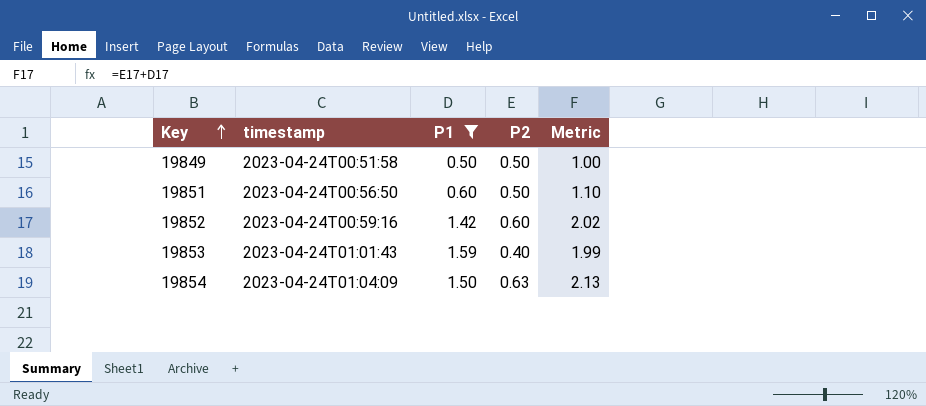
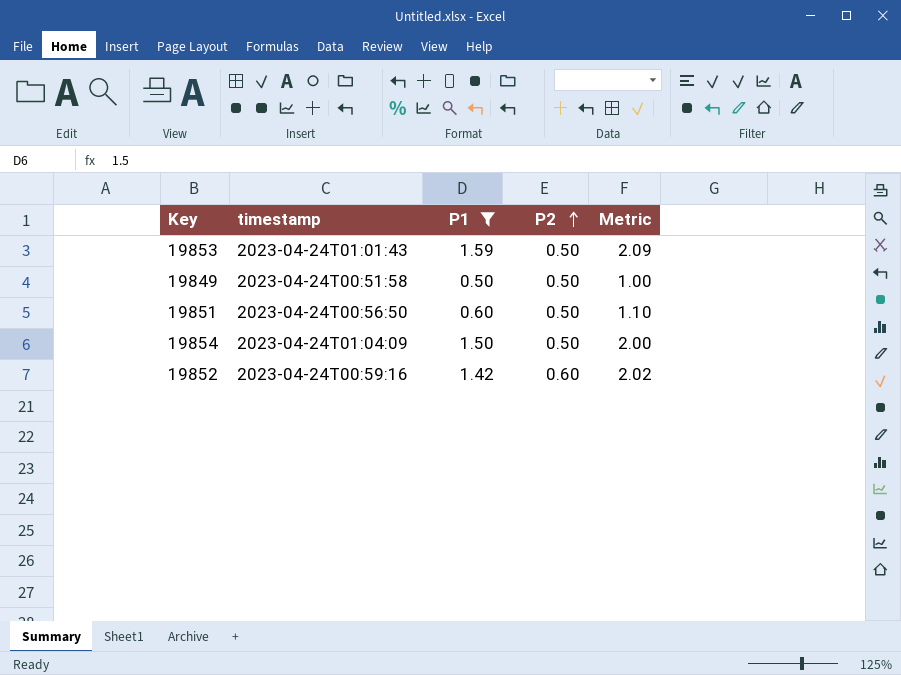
row order: Key ascending -> P2 ascending
19853 | P2: 0.40 -> 0.50
19853 | Metric: 1.99 -> 2.09
19854 | P2: 0.63 -> 0.50
19854 | Metric: 2.13 -> 2.00

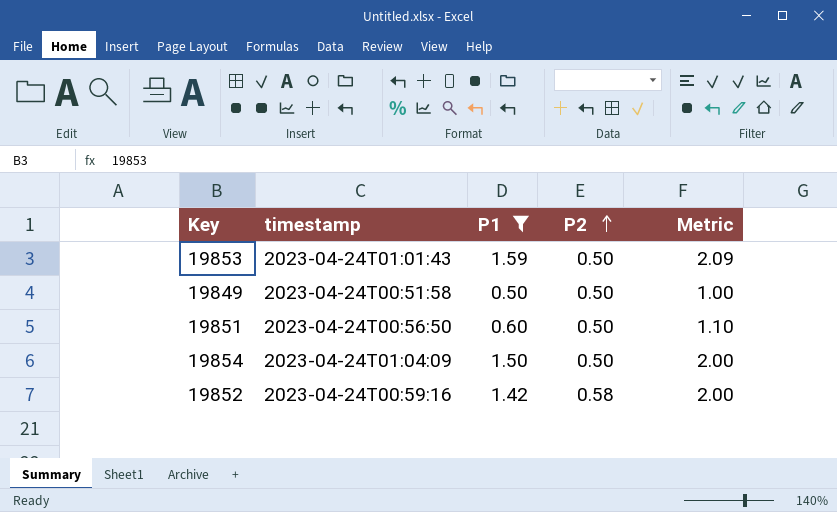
19852 | P2: 0.60 -> 0.58
19852 | Metric: 2.02 -> 2.00

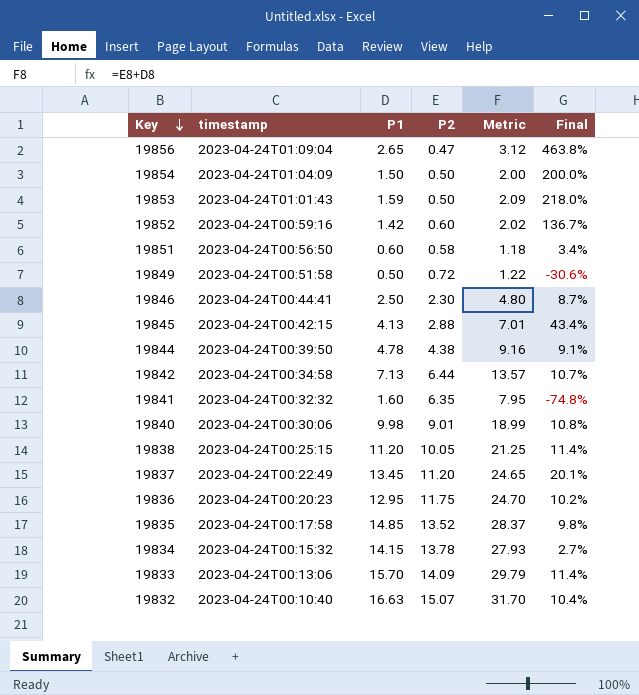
filter: P1 <= 1.59 -> none
row order: P2 ascending -> Key descending
column Final | formula: none -> ([P1] - [P2]) / [P2]
19852 | P2: 0.58 -> 0.60
19852 | Metric: 2.00 -> 2.02
19851 | P2: 0.50 -> 0.58
19851 | Metric: 1.10 -> 1.18
19849 | P2: 0.50 -> 0.72
19849 | Metric: 1.00 -> 1.22

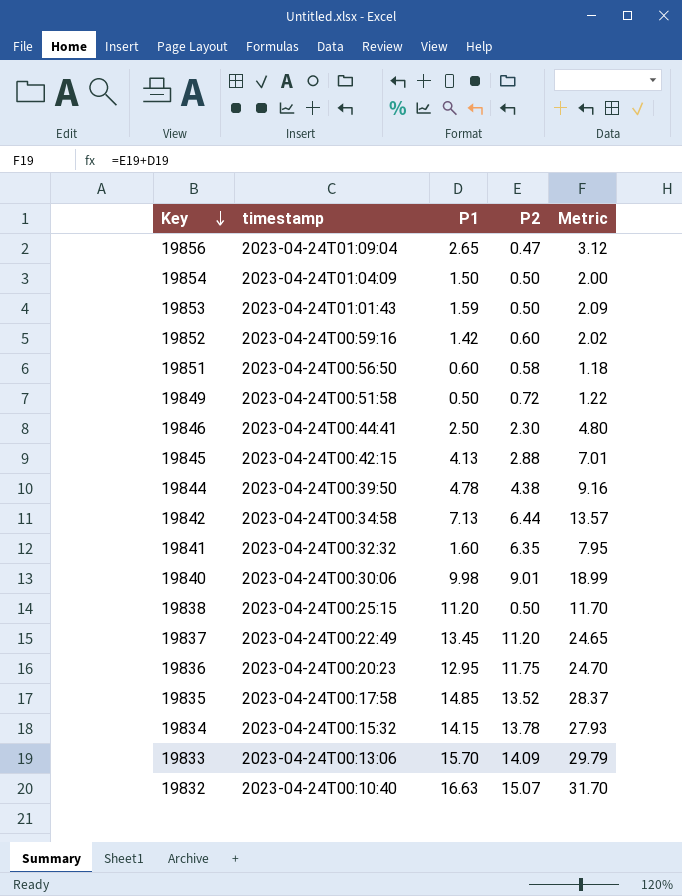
column Final | formula: ([P1] - [P2]) / [P2] -> none
19838 | P2: 10.05 -> 0.50
19838 | Metric: 21.25 -> 11.70

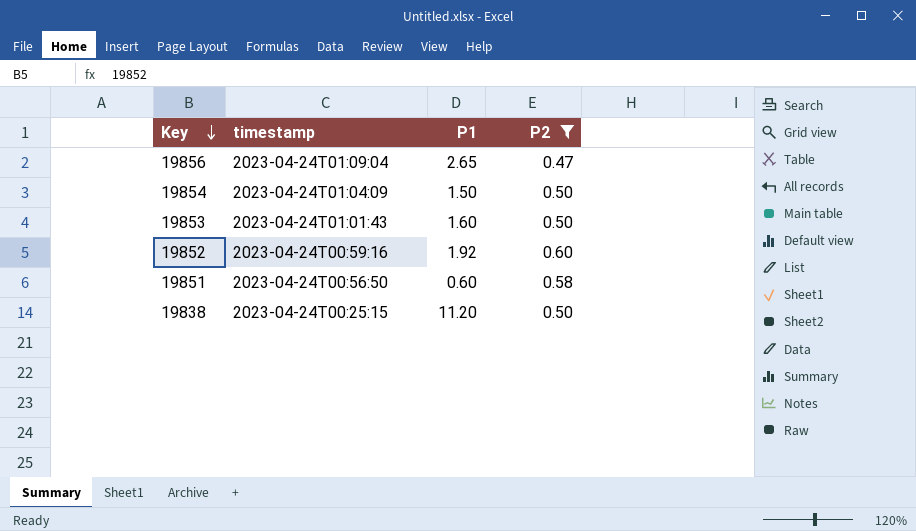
filter: none -> P2 <= 0.60
column Metric | formula: [P1] + [P2] -> none
19853 | P1: 1.59 -> 1.60
19852 | P1: 1.42 -> 1.92

